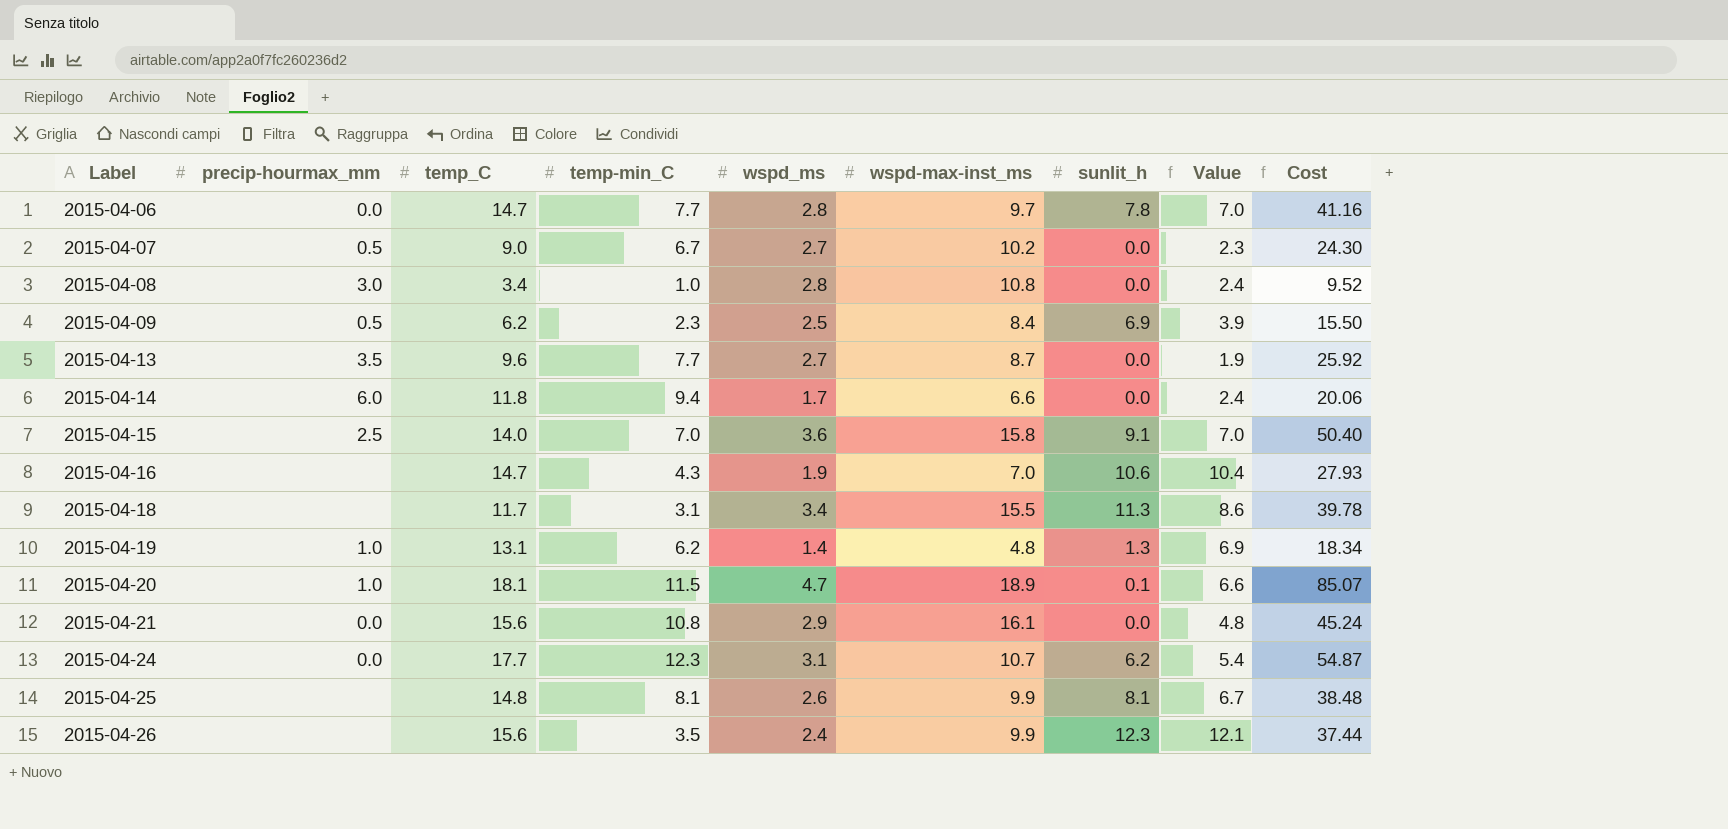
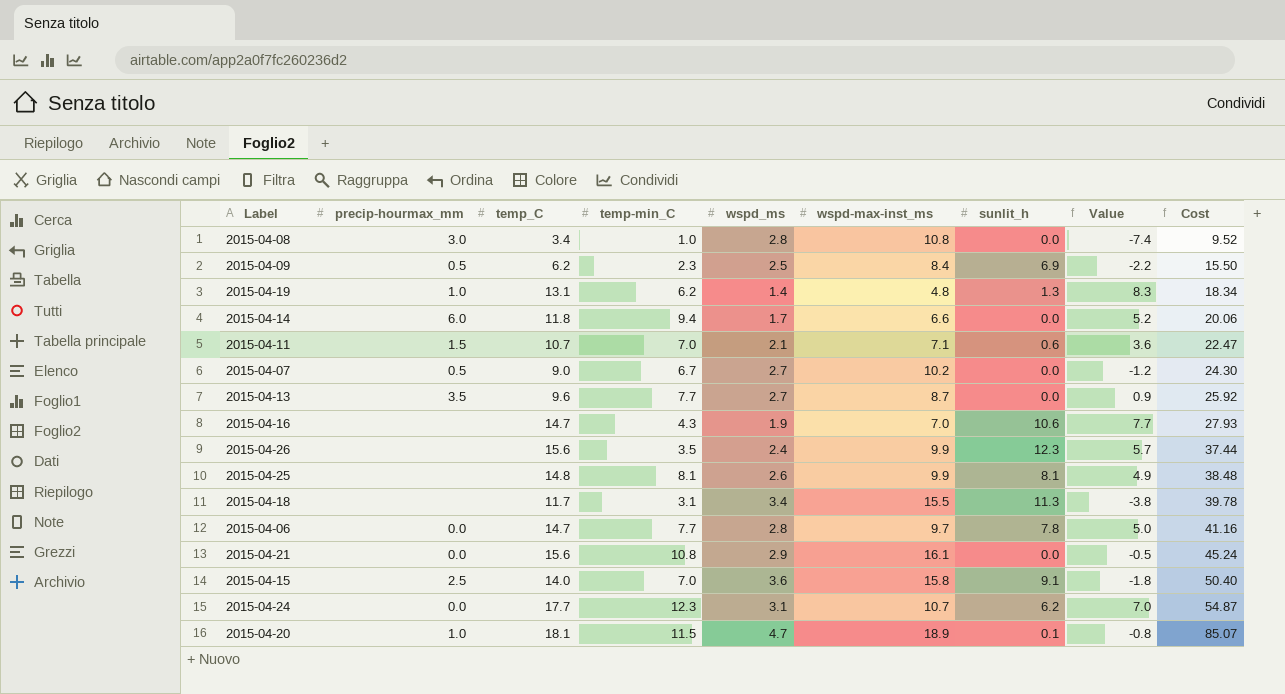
row order: Label ascending -> Cost ascending
column Value | formula: [temp_C] - [temp-min_C] -> [temp_C] - [wspd-max-inst_ms]
row 2015-04-11: none -> 1.5 | 10.7 | 7.0 | 2.1 | 7.1 | 0.6 | 3.6 | 22.47

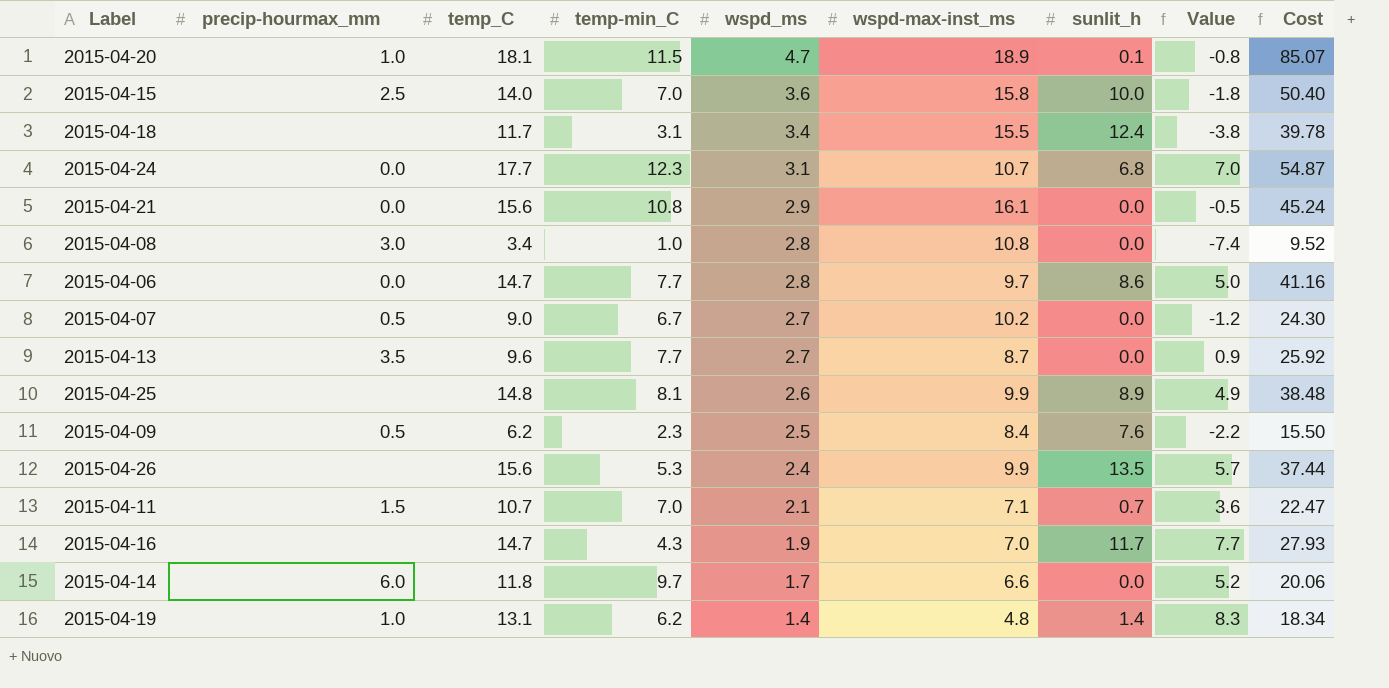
row order: Cost ascending -> wspd_ms descending
2015-04-15 | sunlit_h: 9.1 -> 10.0
2015-04-18 | sunlit_h: 11.3 -> 12.4
2015-04-24 | sunlit_h: 6.2 -> 6.8
2015-04-06 | sunlit_h: 7.8 -> 8.6
2015-04-25 | sunlit_h: 8.1 -> 8.9
2015-04-09 | sunlit_h: 6.9 -> 7.6
2015-04-26 | temp-min_C: 3.5 -> 5.3
2015-04-26 | sunlit_h: 12.3 -> 13.5
2015-04-11 | sunlit_h: 0.6 -> 0.7
2015-04-16 | sunlit_h: 10.6 -> 11.7
2015-04-14 | temp-min_C: 9.4 -> 9.7
2015-04-19 | sunlit_h: 1.3 -> 1.4

